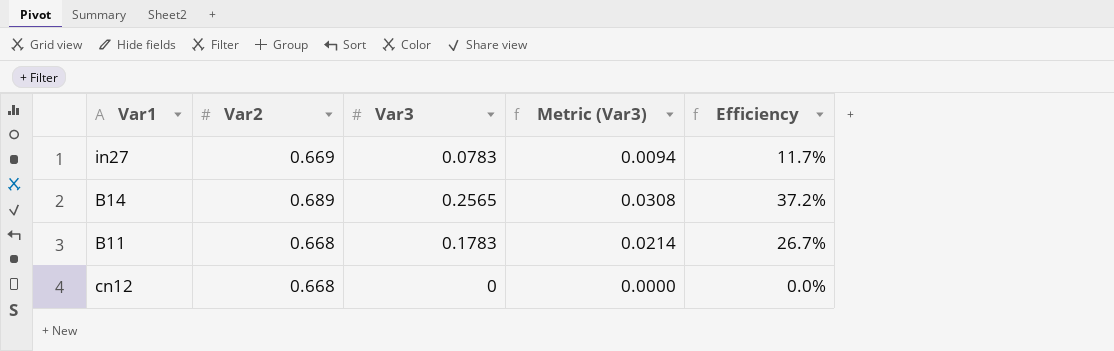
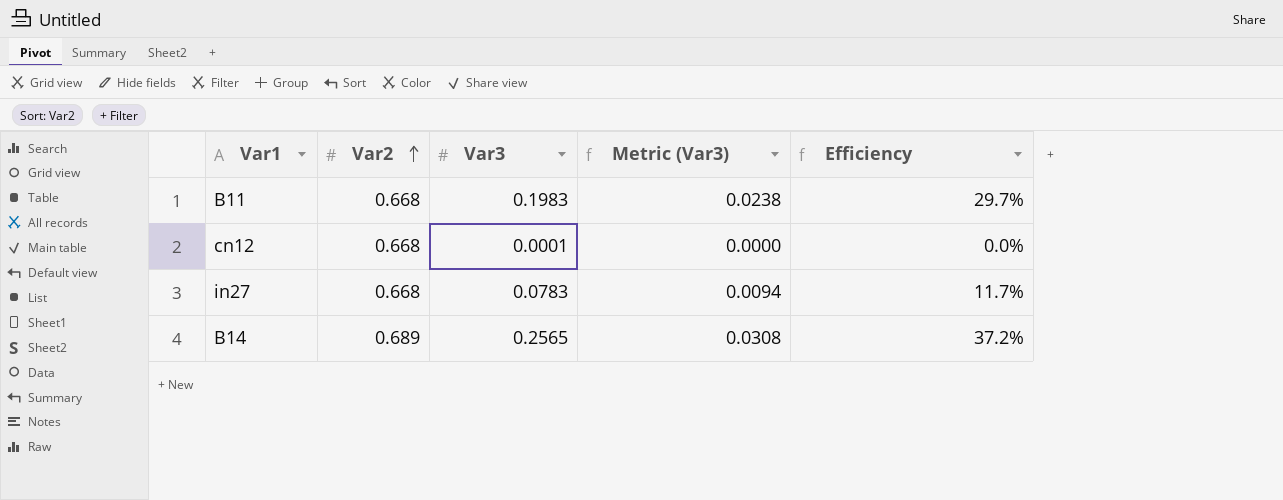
row order: none -> Var2 ascending
B11 | Var3: 0.1783 -> 0.1983
B11 | Metric (Var3): 0.0214 -> 0.0238
B11 | Efficiency: 26.7% -> 29.7%
cn12 | Var3: 0 -> 0.0001
in27 | Var2: 0.669 -> 0.668

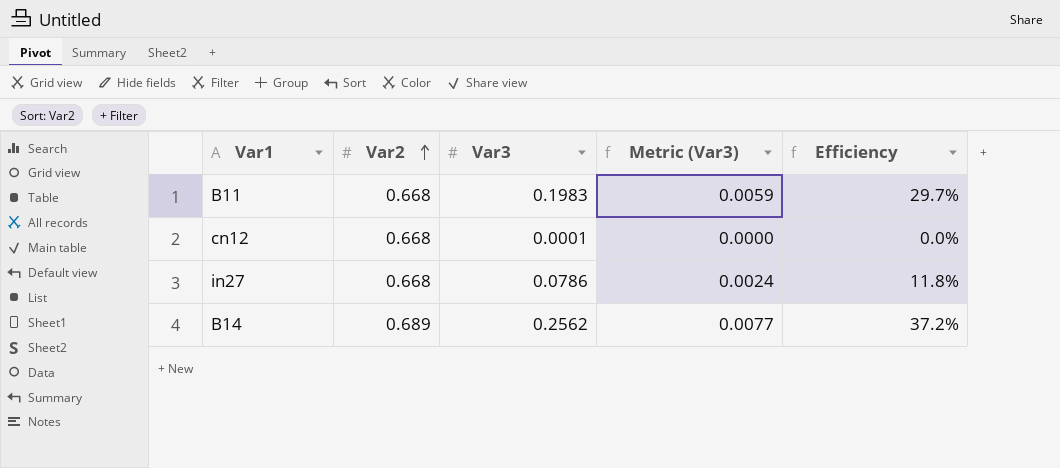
column Metric (Var3) | formula: [Var3] * 0.12 -> [Var3] * 0.03
in27 | Var3: 0.0783 -> 0.0786
in27 | Efficiency: 11.7% -> 11.8%
B14 | Var3: 0.2565 -> 0.2562

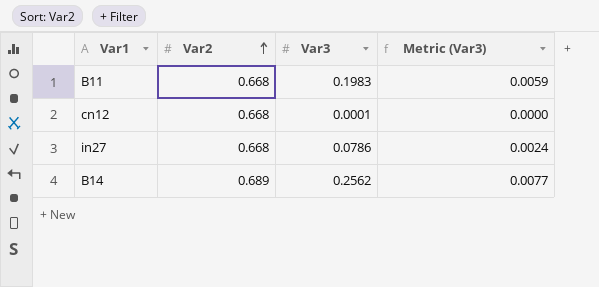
column Efficiency | formula: [Var3] / [Var2] -> none

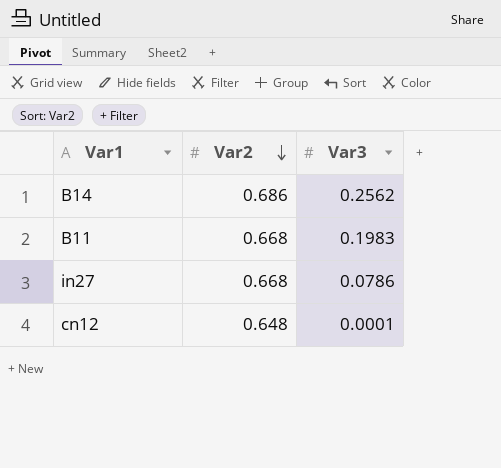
row order: Var2 ascending -> Var2 descending
column Metric (Var3) | formula: [Var3] * 0.03 -> none
B14 | Var2: 0.689 -> 0.686
cn12 | Var2: 0.668 -> 0.648

